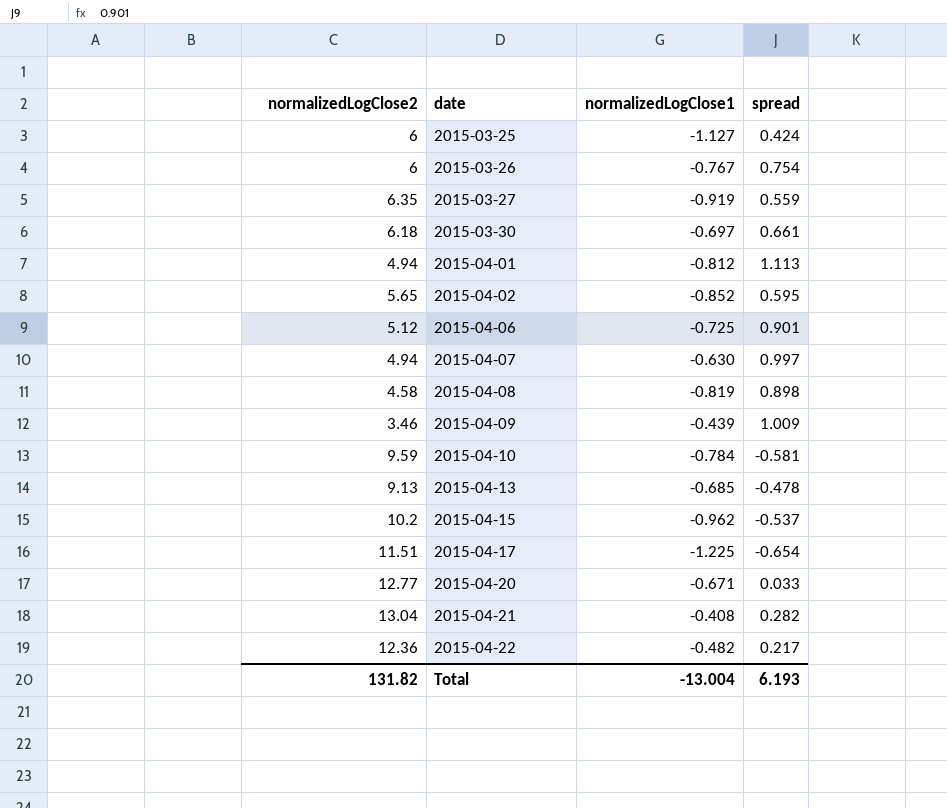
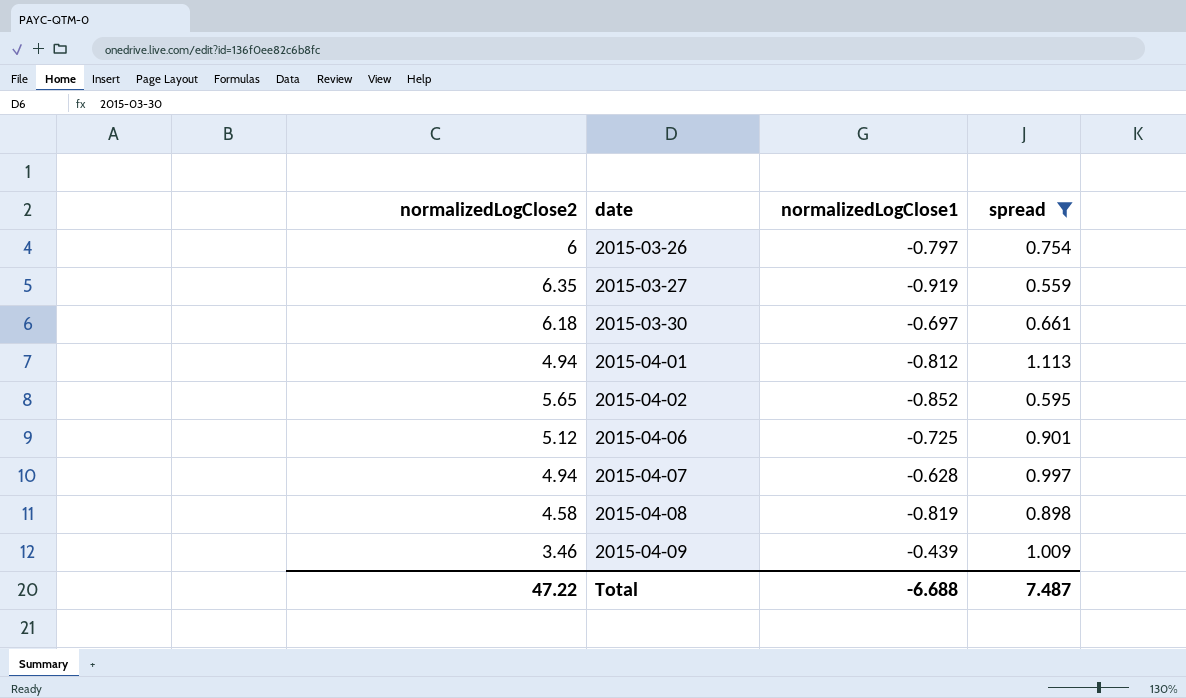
filter: none -> spread >= 0.559
2015-03-26 | normalizedLogClose1: -0.767 -> -0.797
2015-04-07 | normalizedLogClose1: -0.630 -> -0.628
Total | normalizedLogClose2: 131.82 -> 47.22
Total | normalizedLogClose1: -13.004 -> -6.688
Total | spread: 6.193 -> 7.487

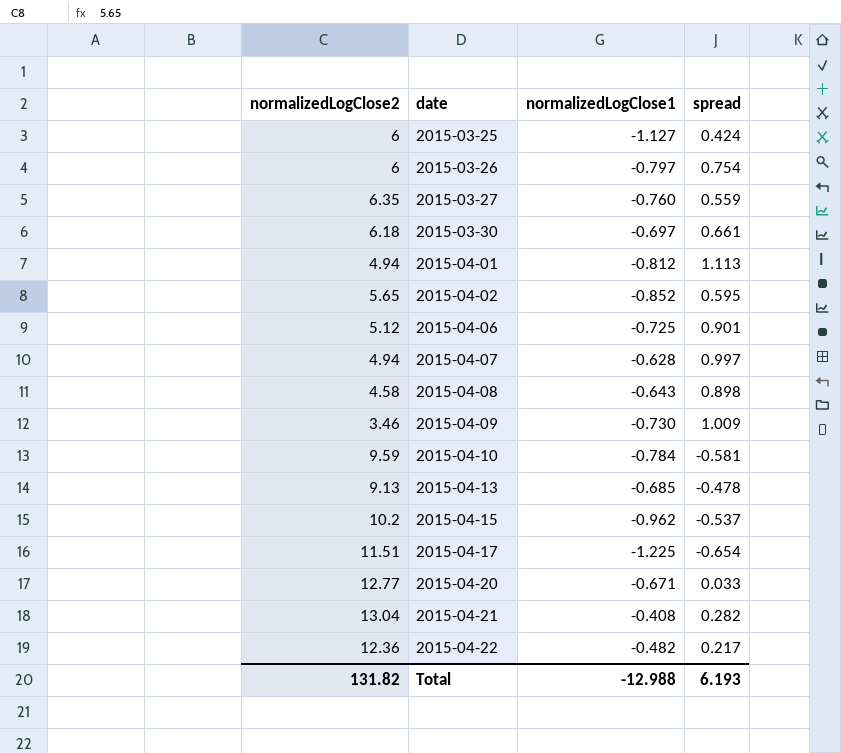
filter: spread >= 0.559 -> none
2015-03-27 | normalizedLogClose1: -0.919 -> -0.760
2015-04-08 | normalizedLogClose1: -0.819 -> -0.643
2015-04-09 | normalizedLogClose1: -0.439 -> -0.730
Total | normalizedLogClose2: 47.22 -> 131.82
Total | normalizedLogClose1: -6.688 -> -12.988
Total | spread: 7.487 -> 6.193

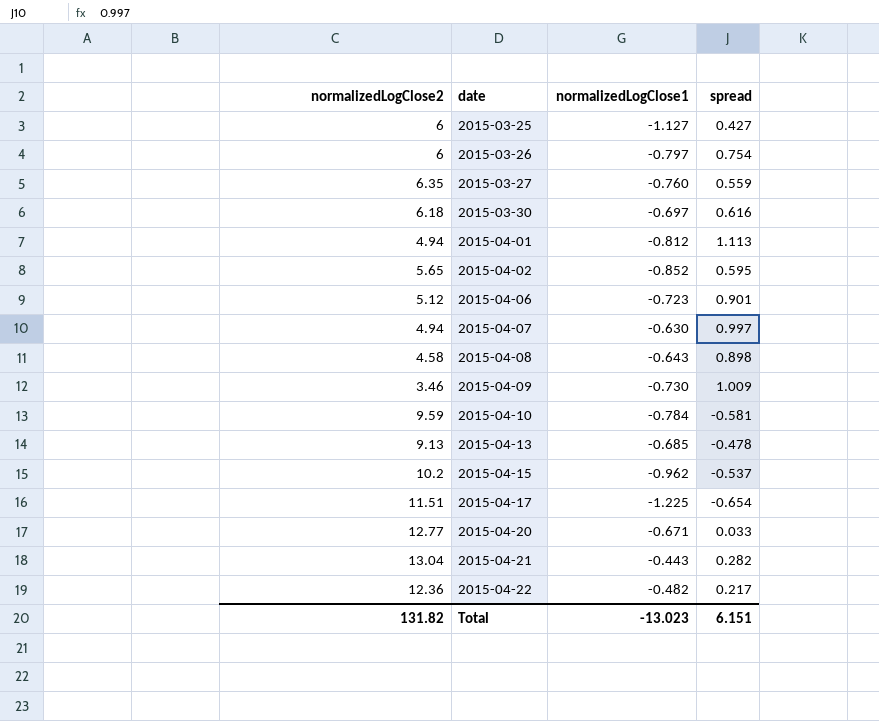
2015-03-25 | spread: 0.424 -> 0.427
2015-03-30 | spread: 0.661 -> 0.616
2015-04-06 | normalizedLogClose1: -0.725 -> -0.723
2015-04-07 | normalizedLogClose1: -0.628 -> -0.630
2015-04-21 | normalizedLogClose1: -0.408 -> -0.443
Total | normalizedLogClose1: -12.988 -> -13.023
Total | spread: 6.193 -> 6.151

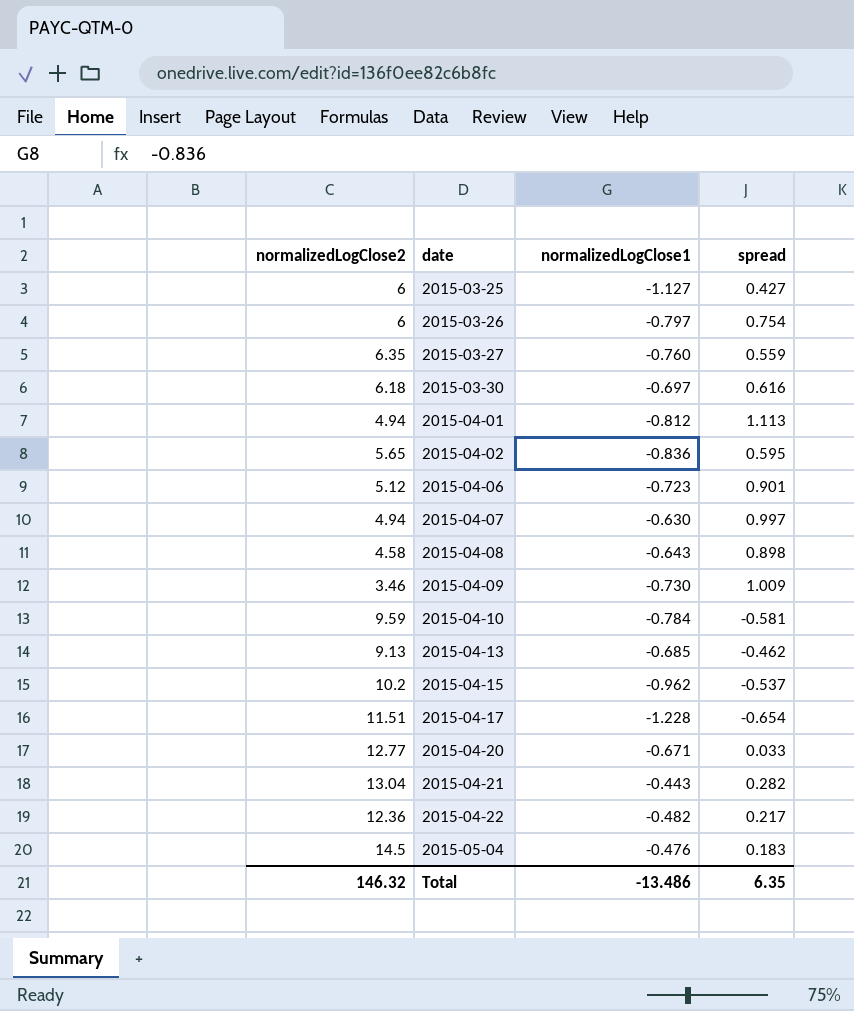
2015-04-02 | normalizedLogClose1: -0.852 -> -0.836
2015-04-13 | spread: -0.478 -> -0.462
2015-04-17 | normalizedLogClose1: -1.225 -> -1.228
row 2015-05-04: none -> 14.5 | -0.476 | 0.183
Total | normalizedLogClose2: 131.82 -> 146.32
Total | normalizedLogClose1: -13.023 -> -13.486
Total | spread: 6.151 -> 6.35

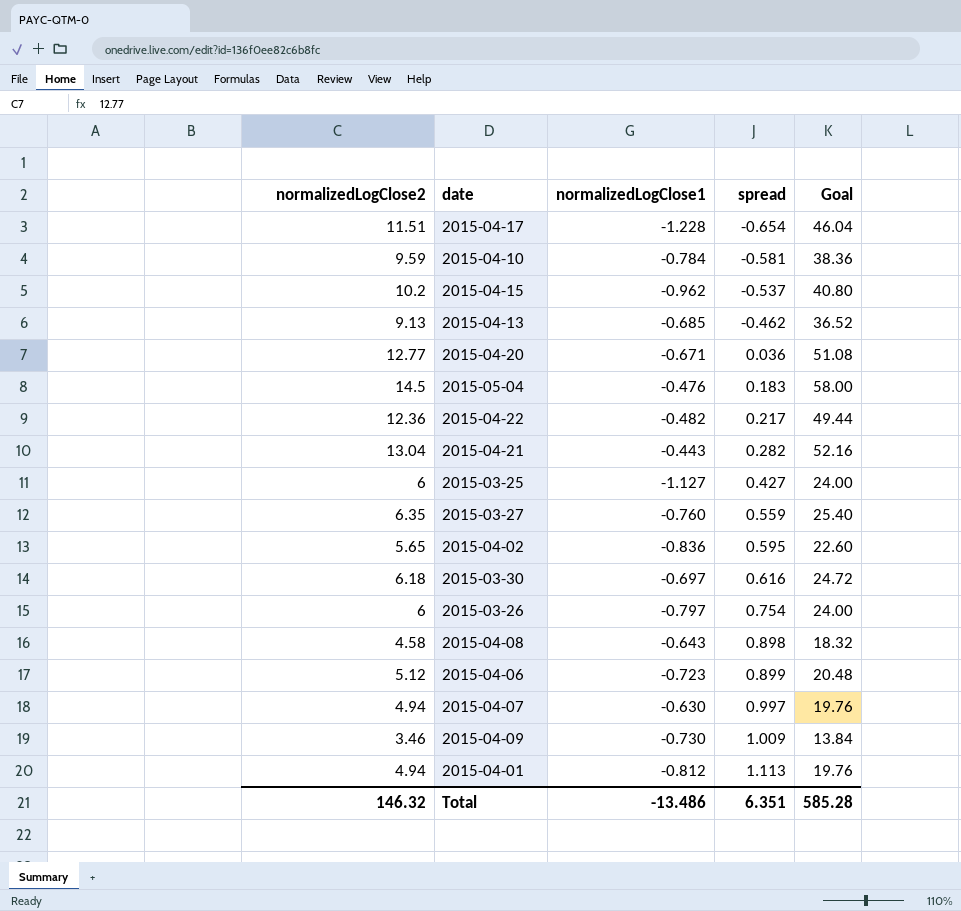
row order: date ascending -> spread ascending
column Goal | formula: none -> [normalizedLogClose2] * 4
2015-04-20 | spread: 0.033 -> 0.036
2015-04-06 | spread: 0.901 -> 0.899
Total | spread: 6.35 -> 6.351

